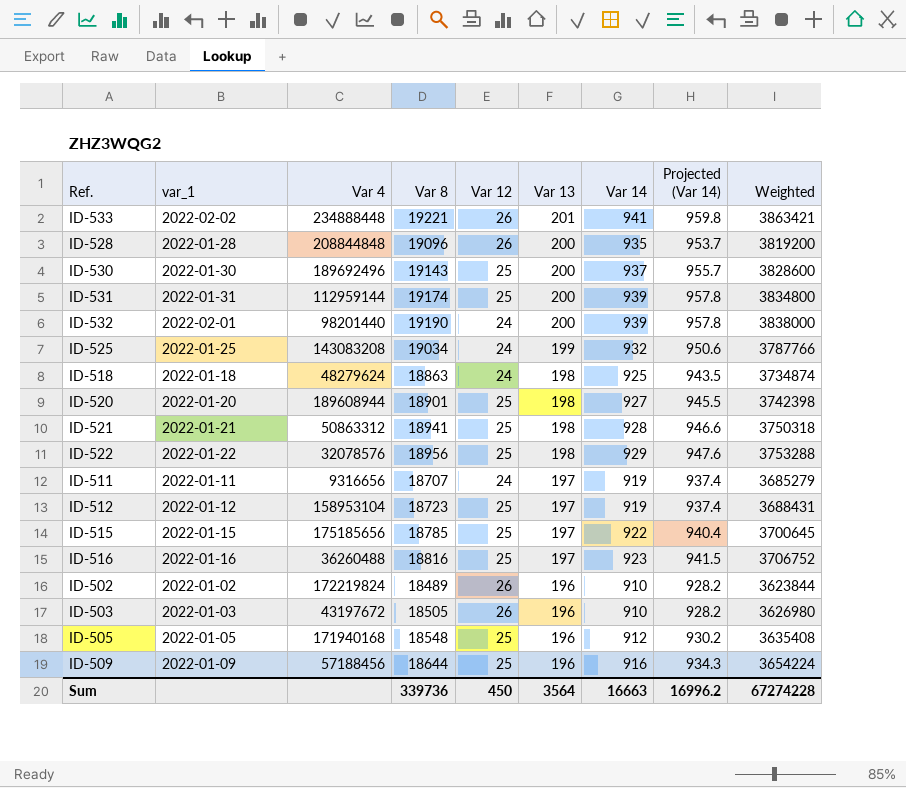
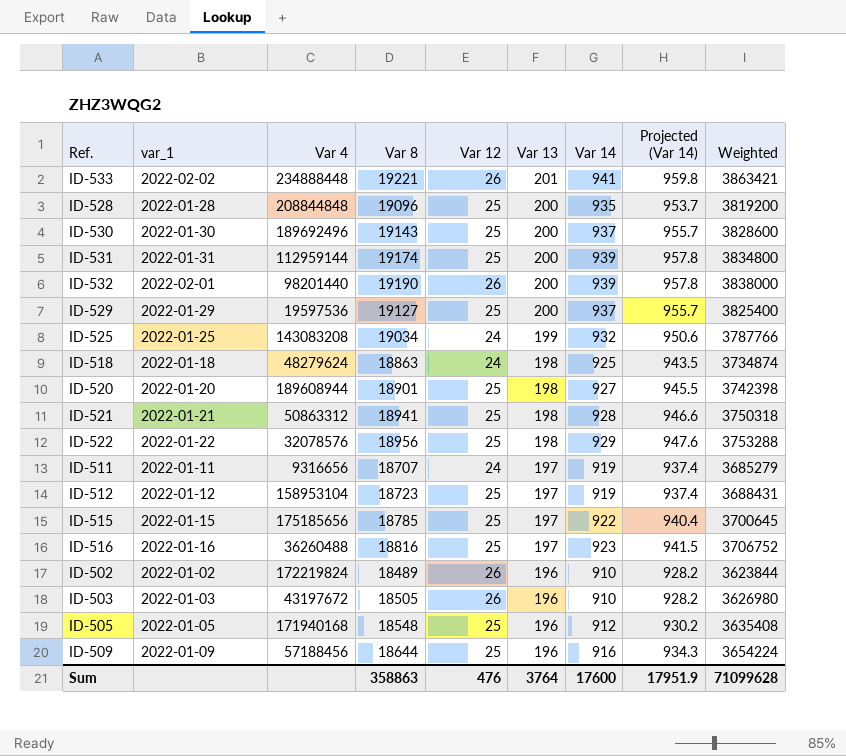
ID-528 | Var 12: 26 -> 25
ID-532 | Var 12: 24 -> 26
row ID-529: none -> 2022-01-29 | 19597536 | 19127 | 25 | 200 | 937 | 955.7 | 3825400
Sum | Var 8: 339736 -> 358863
Sum | Var 12: 450 -> 476
Sum | Var 13: 3564 -> 3764
Sum | Var 14: 16663 -> 17600
Sum | Projected (Var 14): 16996.2 -> 17951.9
Sum | Weighted: 67274228 -> 71099628

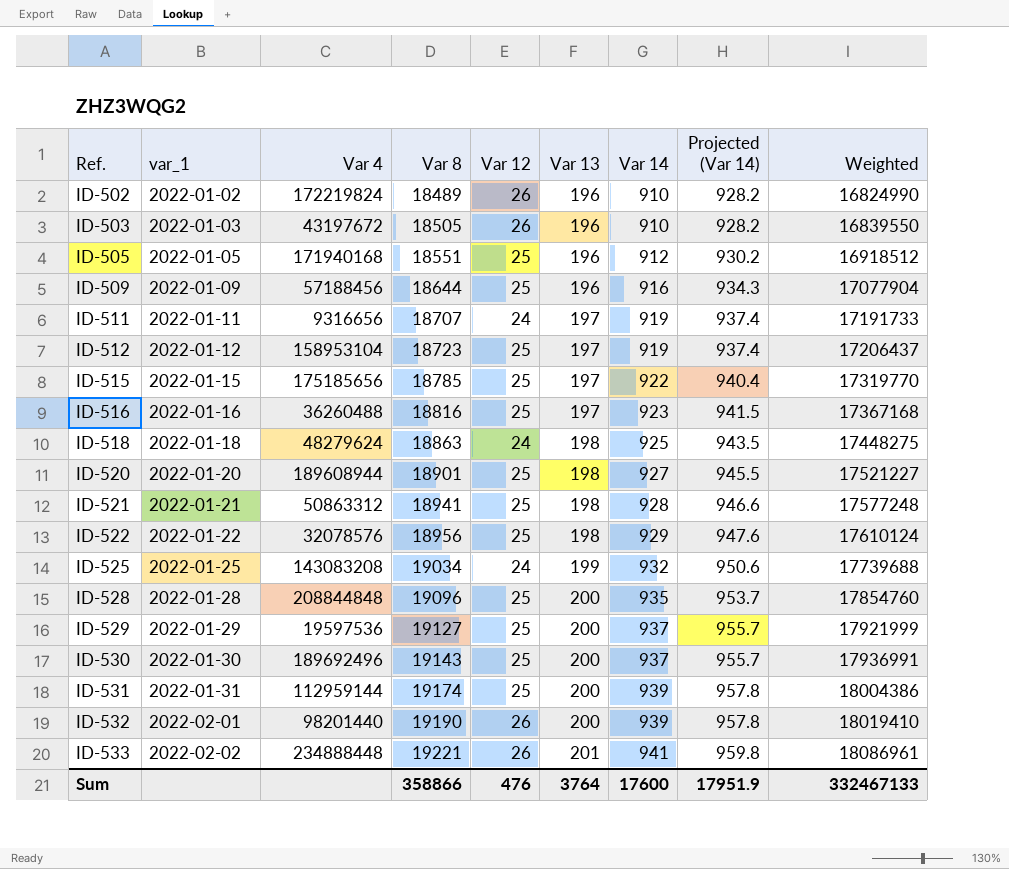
row order: Var 13 descending -> Ref. ascending
column Weighted | formula: [Var 8] * [Var 13] -> [Var 8] * [Var 14]
ID-505 | Var 8: 18548 -> 18551
Sum | Var 8: 358863 -> 358866
Sum | Weighted: 71099628 -> 332467133

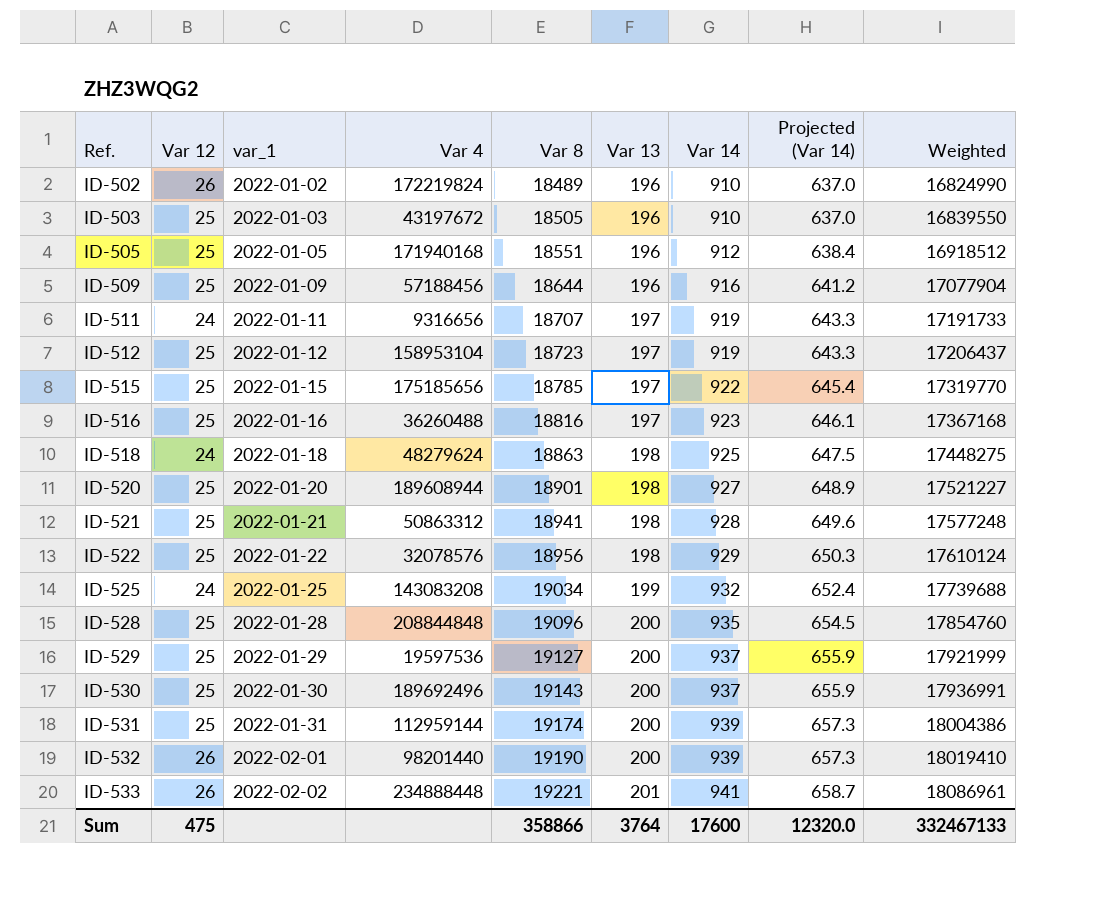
column Var 12 | position: 5 -> 2
column Projected (Var 14) | formula: [Var 14] * 1.02 -> [Var 14] * 0.7
ID-503 | Var 12: 26 -> 25
Sum | Var 12: 476 -> 475
Sum | Projected (Var 14): 17951.9 -> 12320.0

